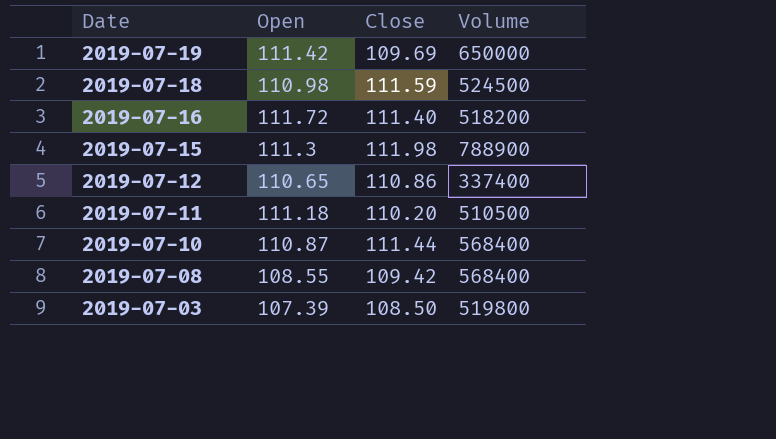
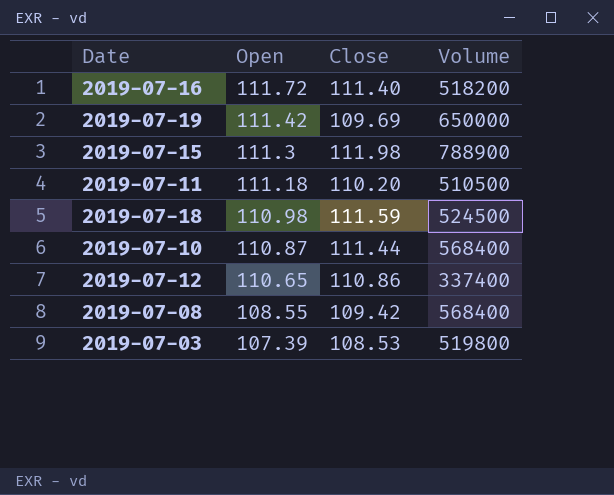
row order: Date descending -> Open descending
2019-07-03 | Close: 108.50 -> 108.53

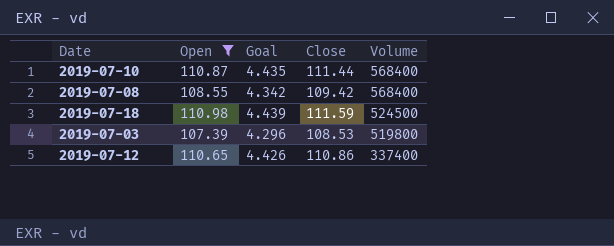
filter: none -> Open <= 110.98
row order: Open descending -> Volume descending
column Goal | formula: none -> [Open] * 0.04

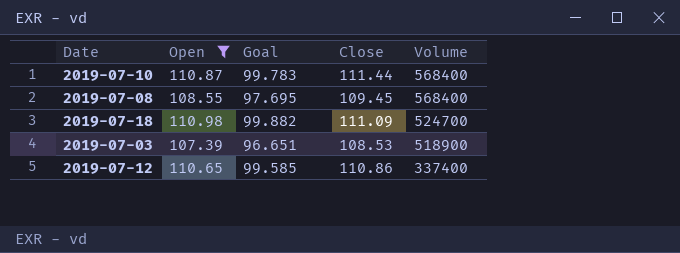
column Goal | formula: [Open] * 0.04 -> [Open] * 0.9
2019-07-08 | Close: 109.42 -> 109.45
2019-07-18 | Close: 111.59 -> 111.09
2019-07-18 | Volume: 524500 -> 524700
2019-07-03 | Volume: 519800 -> 518900

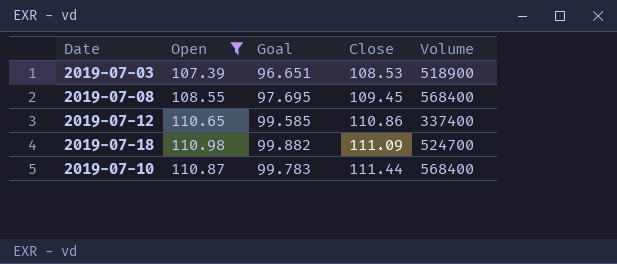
row order: Volume descending -> Close ascending

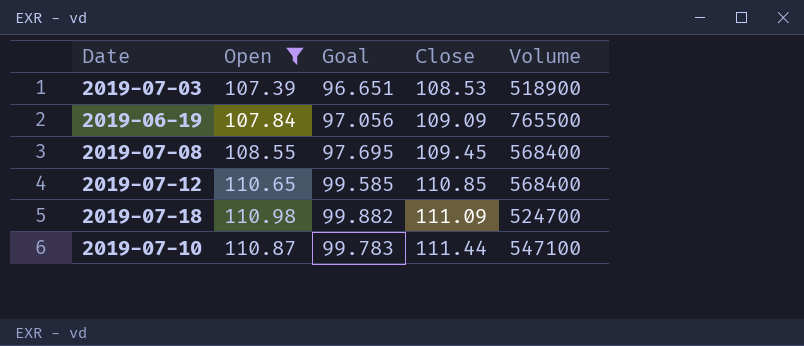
row 2019-06-19: none -> 107.84 | 97.056 | 109.09 | 765500
2019-07-12 | Close: 110.86 -> 110.85
2019-07-12 | Volume: 337400 -> 568400
2019-07-10 | Volume: 568400 -> 547100

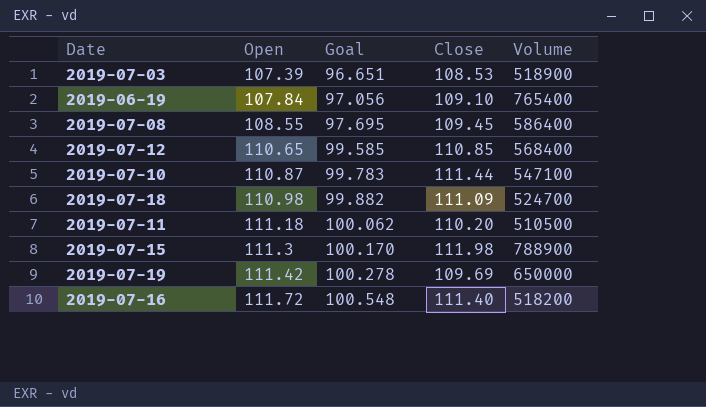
filter: Open <= 110.98 -> none
row order: Close ascending -> Open ascending
2019-06-19 | Close: 109.09 -> 109.10
2019-06-19 | Volume: 765500 -> 765400
2019-07-08 | Volume: 568400 -> 586400

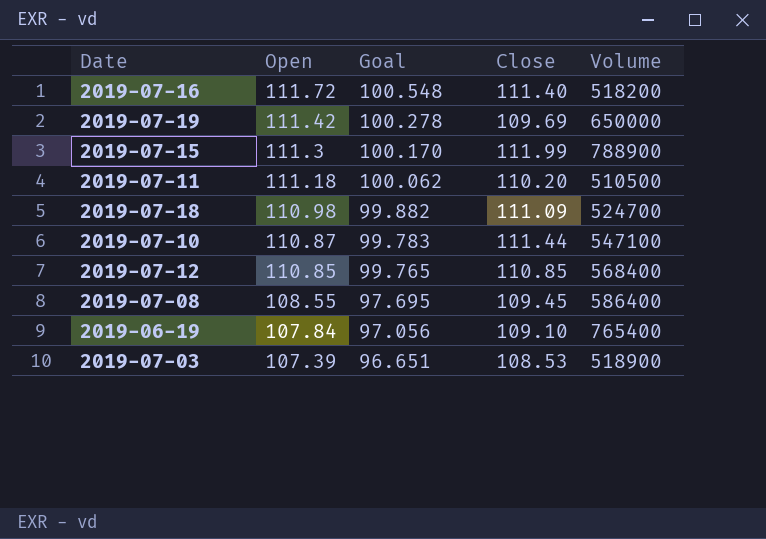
row order: Open ascending -> Open descending
2019-07-15 | Close: 111.98 -> 111.99
2019-07-12 | Open: 110.65 -> 110.85
2019-07-12 | Goal: 99.585 -> 99.765

